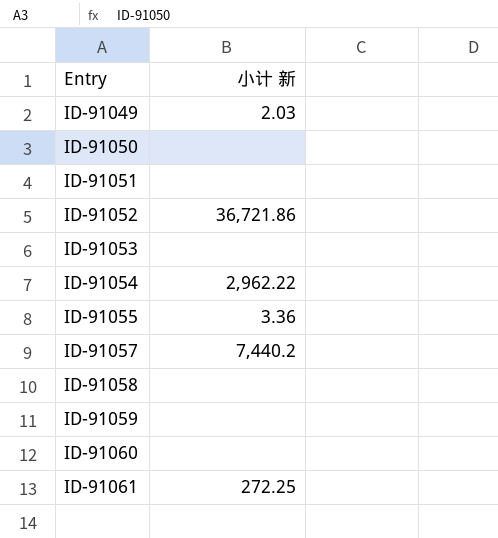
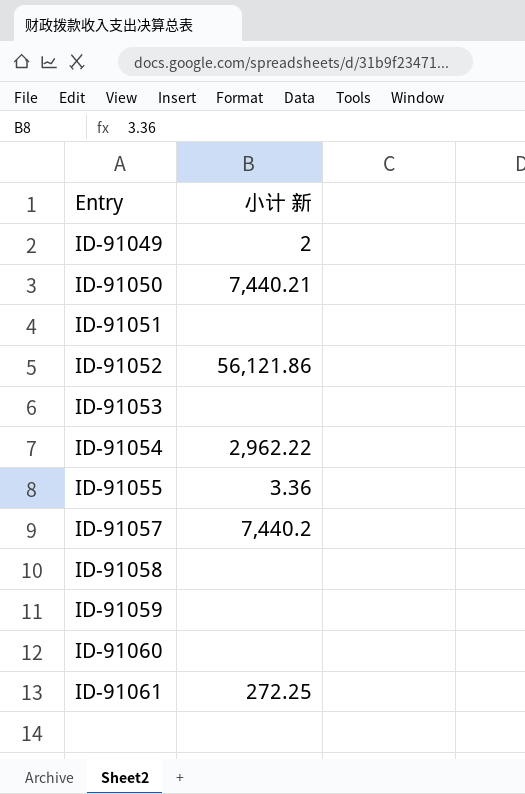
ID-91049 | 小计 新: 2.03 -> 2
ID-91050 | 小计 新: none -> 7,440.21
ID-91052 | 小计 新: 36,721.86 -> 56,121.86

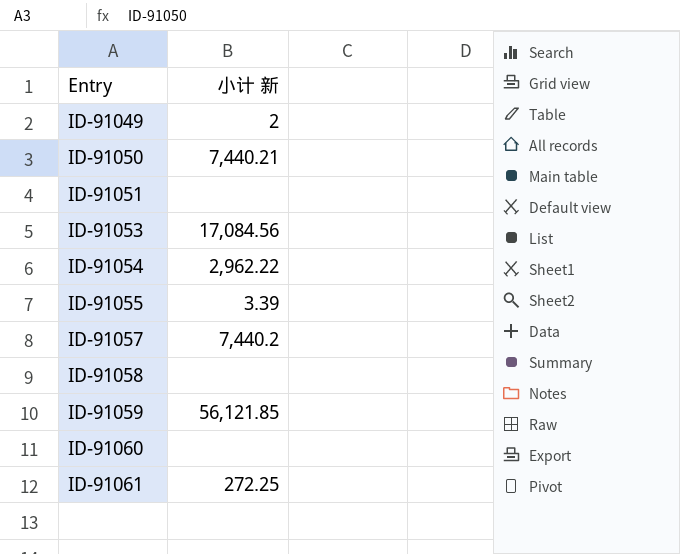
row ID-91052: 56,121.86 -> none
ID-91053 | 小计 新: none -> 17,084.56
ID-91055 | 小计 新: 3.36 -> 3.39
ID-91059 | 小计 新: none -> 56,121.85

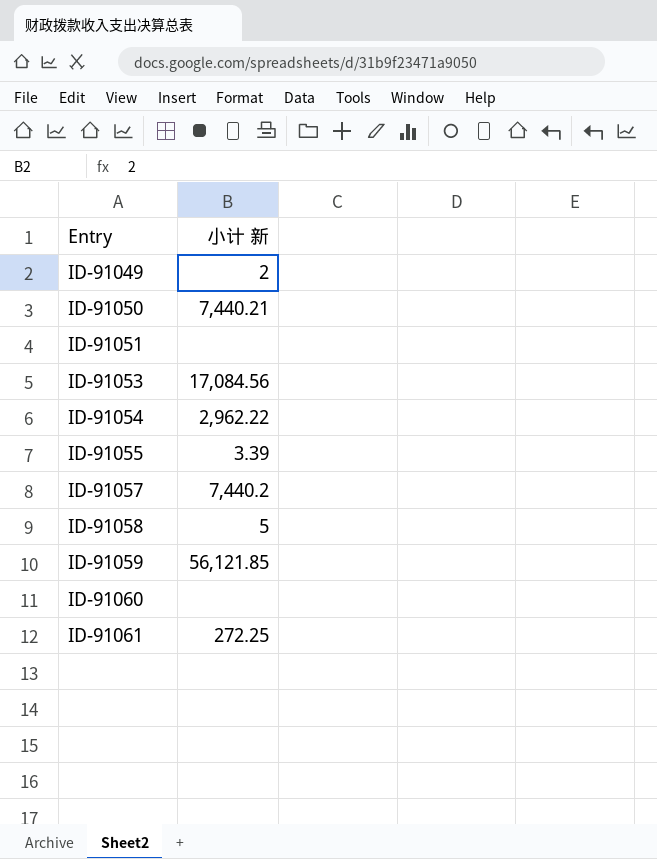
ID-91058 | 小计 新: none -> 5

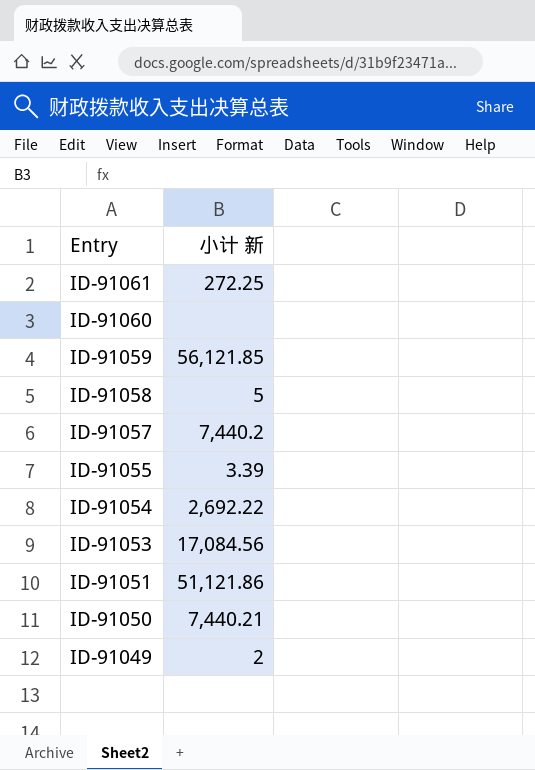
row order: Entry ascending -> Entry descending
ID-91054 | 小计 新: 2,962.22 -> 2,692.22
ID-91051 | 小计 新: none -> 51,121.86

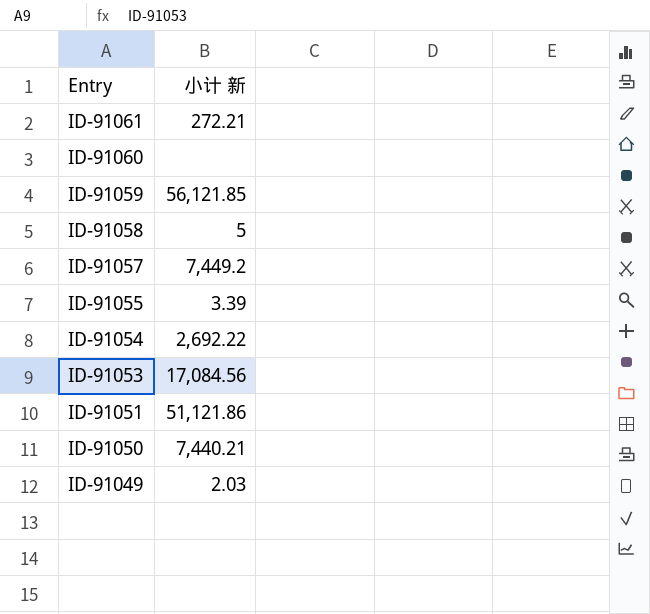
ID-91061 | 小计 新: 272.25 -> 272.21
ID-91057 | 小计 新: 7,440.2 -> 7,449.2
ID-91049 | 小计 新: 2 -> 2.03

